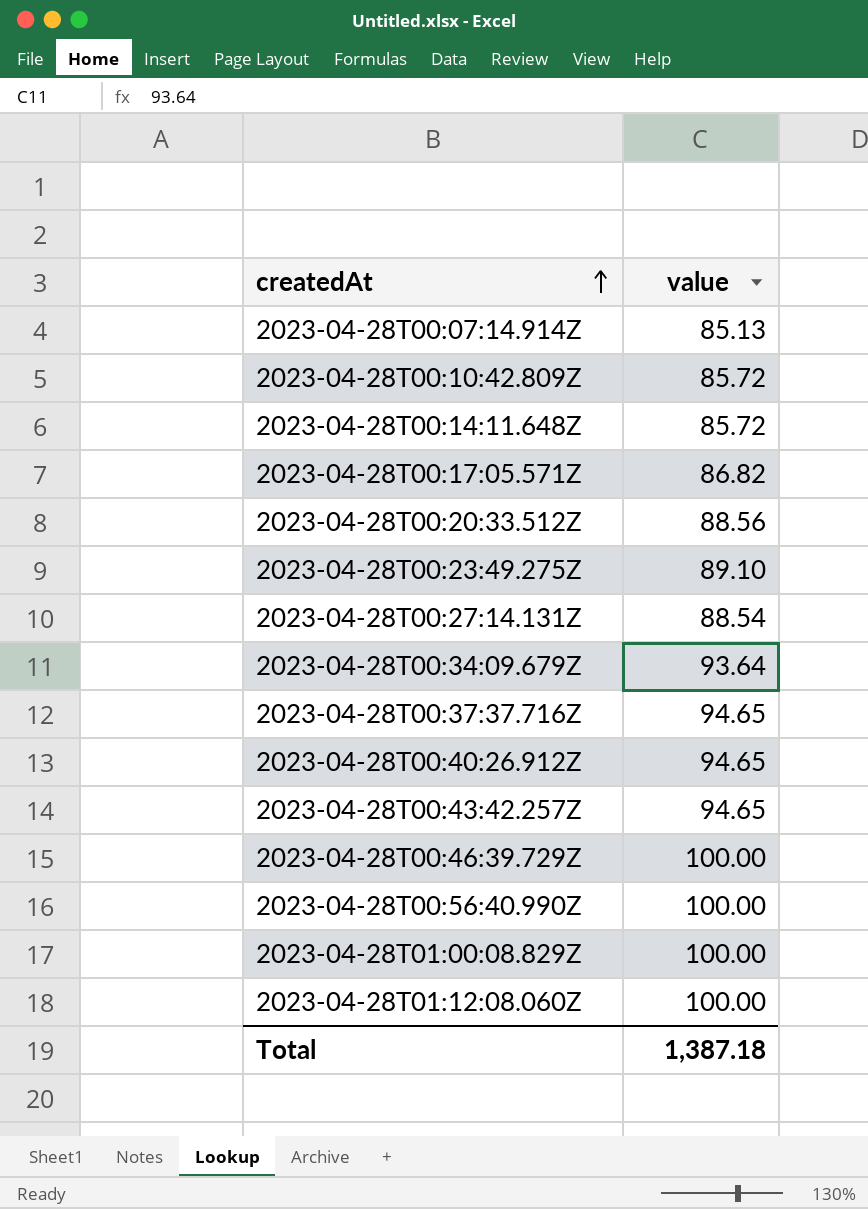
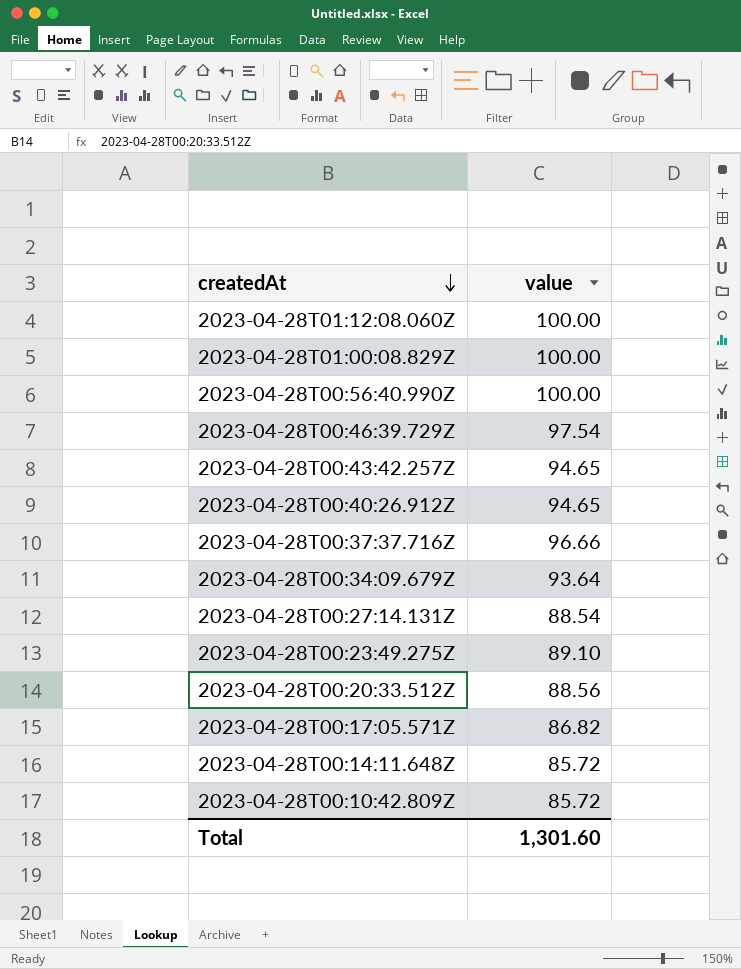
row order: createdAt ascending -> createdAt descending
row 2023-04-28T00:07:14.914Z: 85.13 -> none
2023-04-28T00:46:39.729Z | value: 100.00 -> 97.54
2023-04-28T00:37:37.716Z | value: 94.65 -> 96.66
Total | value: 1,387.18 -> 1,301.60

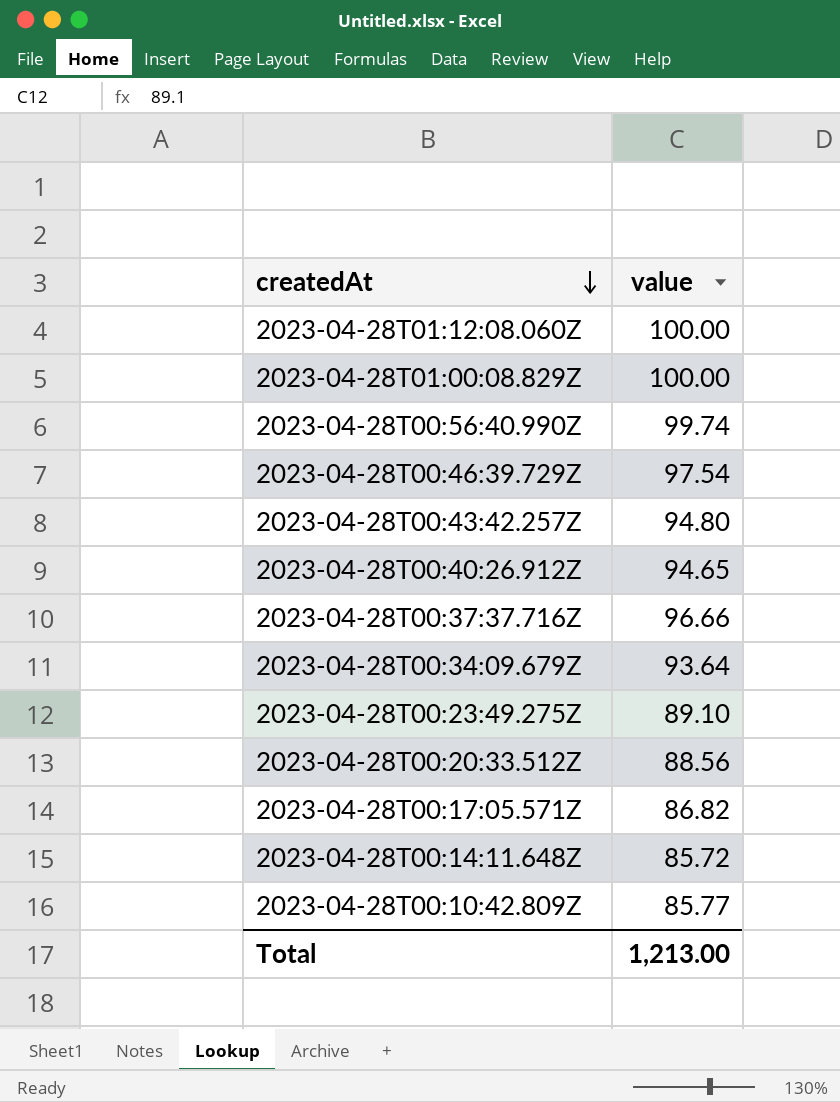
row 2023-04-28T00:27:14.131Z: 88.54 -> none
2023-04-28T00:56:40.990Z | value: 100.00 -> 99.74
2023-04-28T00:43:42.257Z | value: 94.65 -> 94.80
2023-04-28T00:10:42.809Z | value: 85.72 -> 85.77
Total | value: 1,301.60 -> 1,213.00

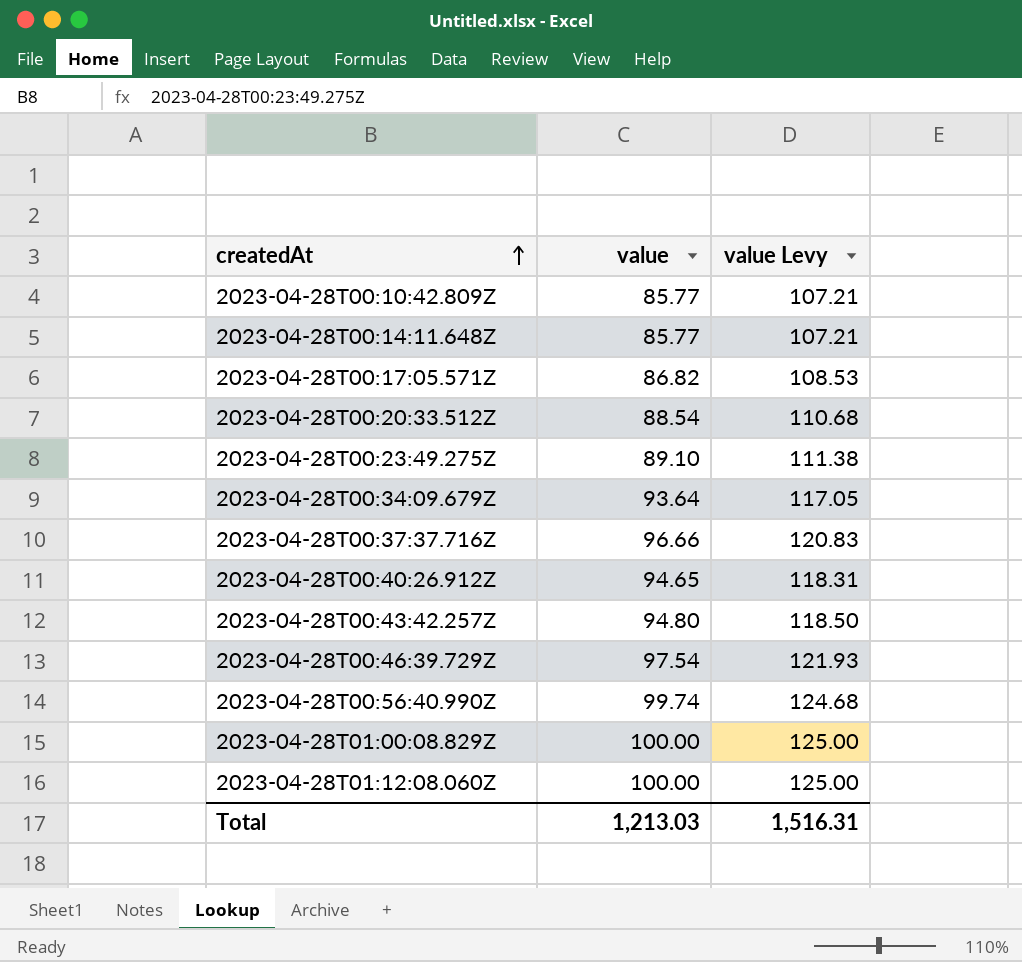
row order: createdAt descending -> createdAt ascending
column value Levy | formula: none -> [value] * 1.25
2023-04-28T00:14:11.648Z | value: 85.72 -> 85.77
2023-04-28T00:20:33.512Z | value: 88.56 -> 88.54
Total | value: 1,213.00 -> 1,213.03

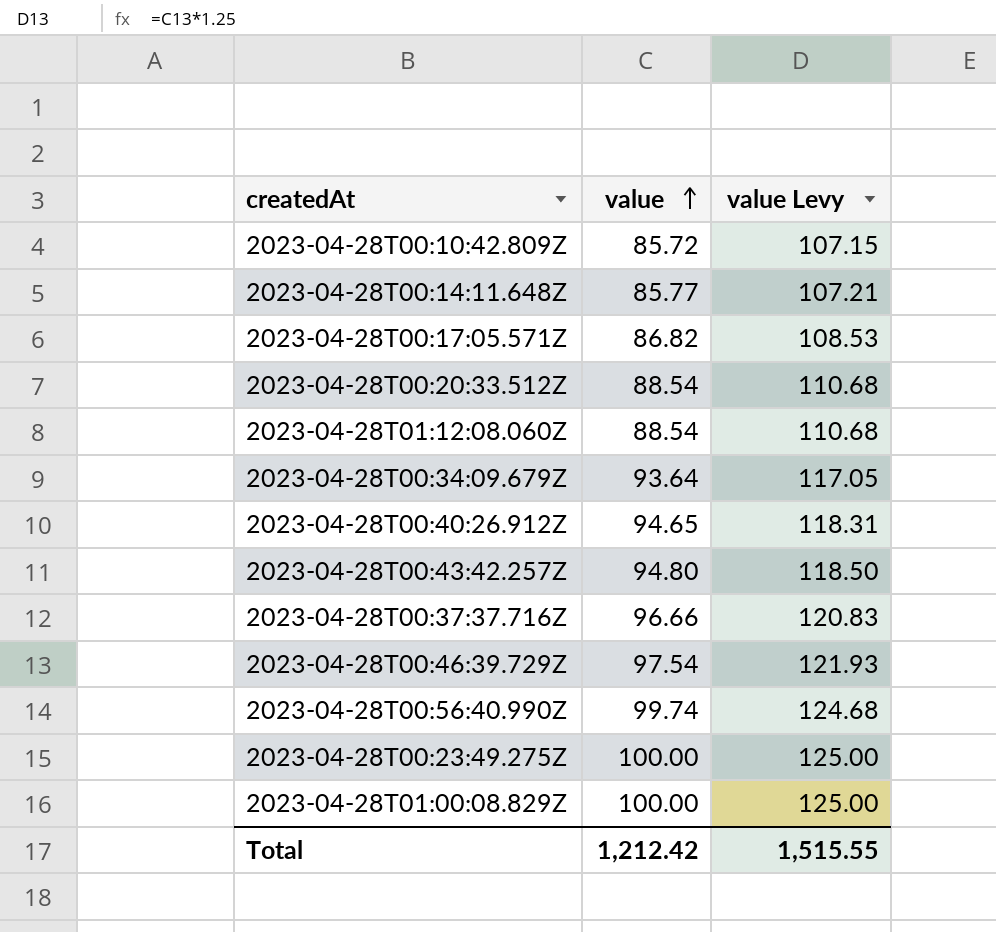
row order: createdAt ascending -> value ascending
2023-04-28T00:10:42.809Z | value: 85.77 -> 85.72
2023-04-28T00:10:42.809Z | value Levy: 107.21 -> 107.15
2023-04-28T01:12:08.060Z | value: 100.00 -> 88.54
2023-04-28T01:12:08.060Z | value Levy: 125.00 -> 110.68
2023-04-28T00:23:49.275Z | value: 89.10 -> 100.00
2023-04-28T00:23:49.275Z | value Levy: 111.38 -> 125.00
Total | value: 1,213.03 -> 1,212.42
Total | value Levy: 1,516.31 -> 1,515.55

